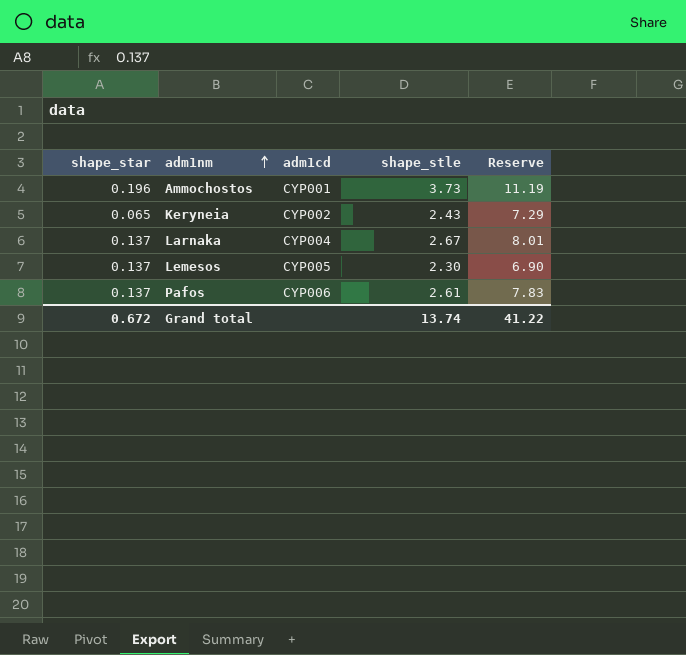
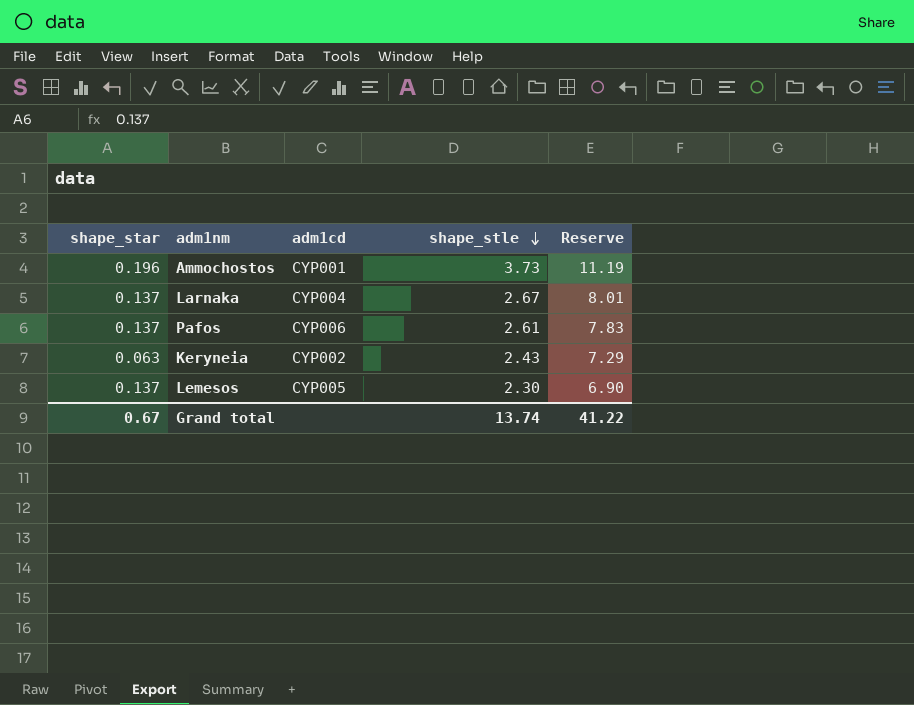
row order: adm1nm ascending -> shape_stle descending
Keryneia | shape_star: 0.065 -> 0.063
Grand total | shape_star: 0.672 -> 0.67

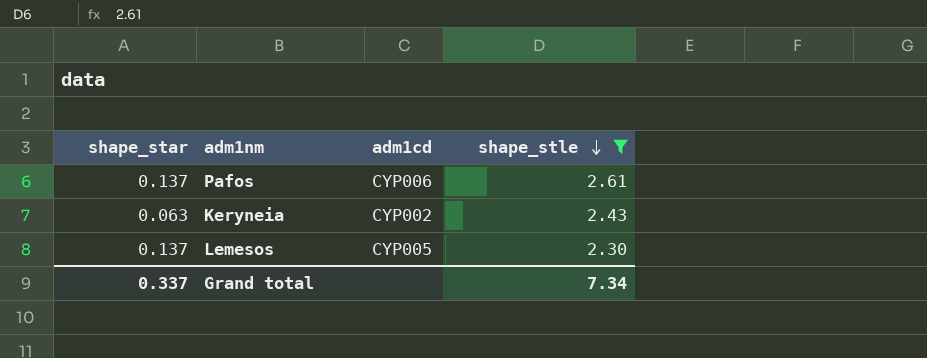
filter: none -> shape_stle <= 2.61
column Reserve | formula: [shape_stle] * 3 -> none
Grand total | shape_star: 0.67 -> 0.337
Grand total | shape_stle: 13.74 -> 7.34

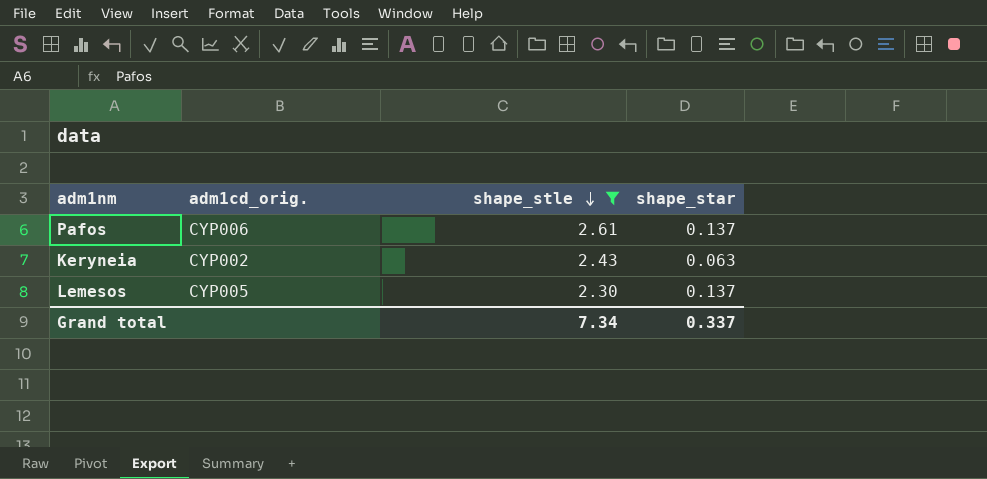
column name: adm1cd -> adm1cd_orig.
column shape_star | position: 1 -> 4

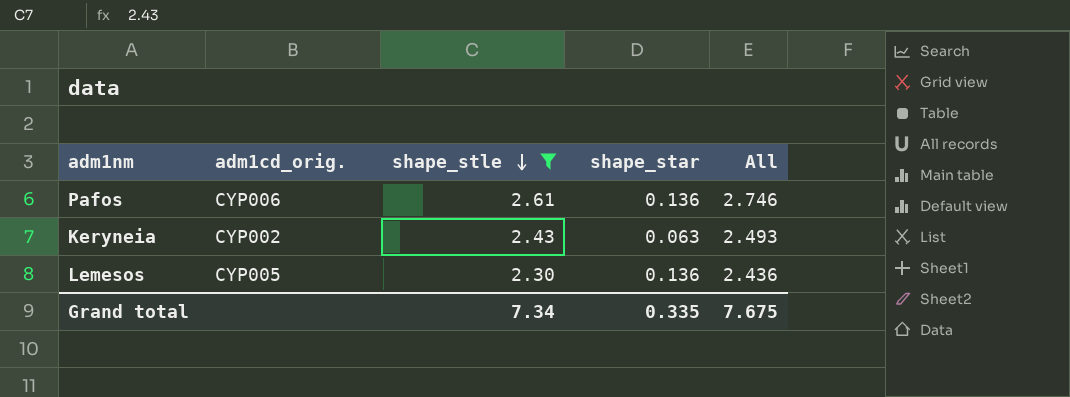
column All | formula: none -> [shape_stle] + [shape_star]
Pafos | shape_star: 0.137 -> 0.136
Lemesos | shape_star: 0.137 -> 0.136
Grand total | shape_star: 0.337 -> 0.335

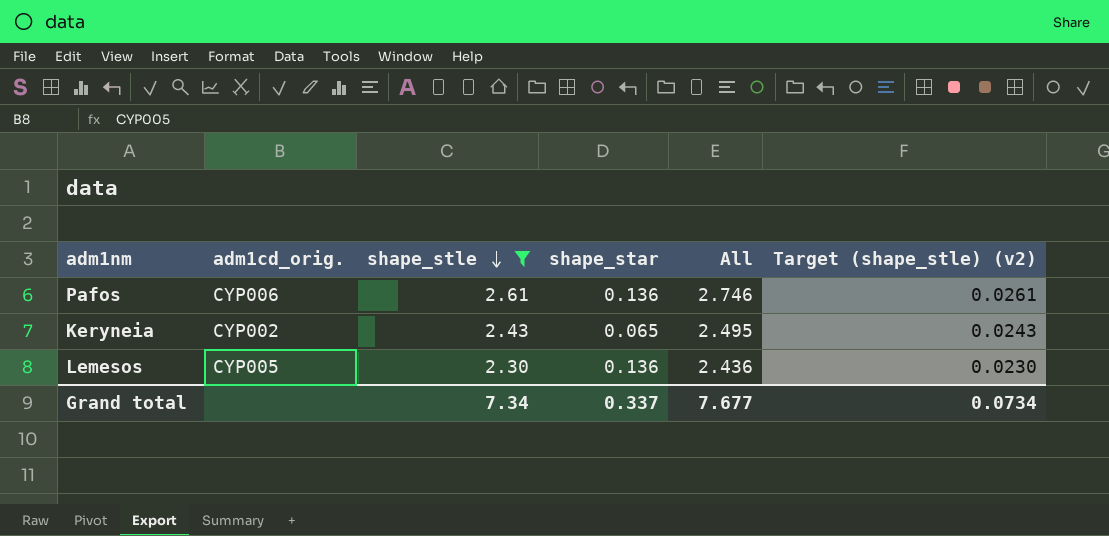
column Target (shape_stle) (v2) | formula: none -> [shape_stle] * 0.01
Keryneia | shape_star: 0.063 -> 0.065
Keryneia | All: 2.493 -> 2.495
Grand total | shape_star: 0.335 -> 0.337
Grand total | All: 7.675 -> 7.677

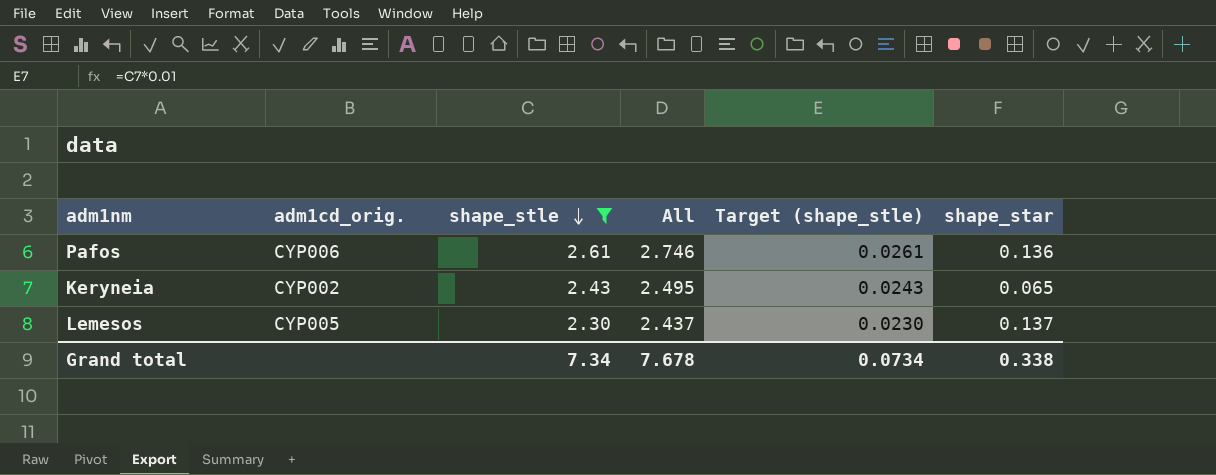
column name: Target (shape_stle) (v2) -> Target (shape_stle)
column shape_star | position: 4 -> 6
Lemesos | All: 2.436 -> 2.437
Lemesos | shape_star: 0.136 -> 0.137
Grand total | All: 7.677 -> 7.678
Grand total | shape_star: 0.337 -> 0.338

